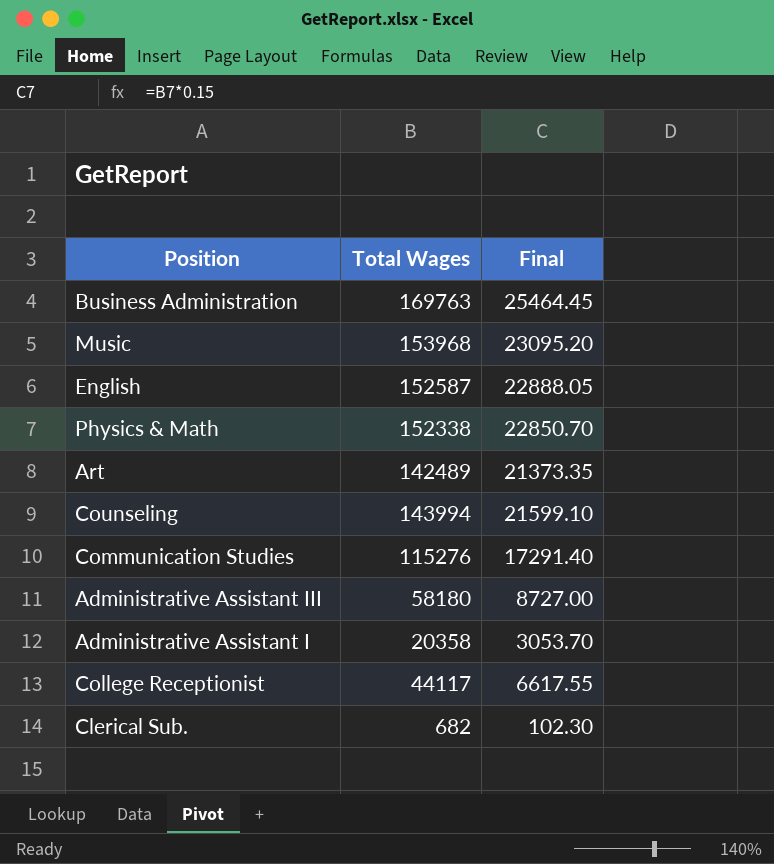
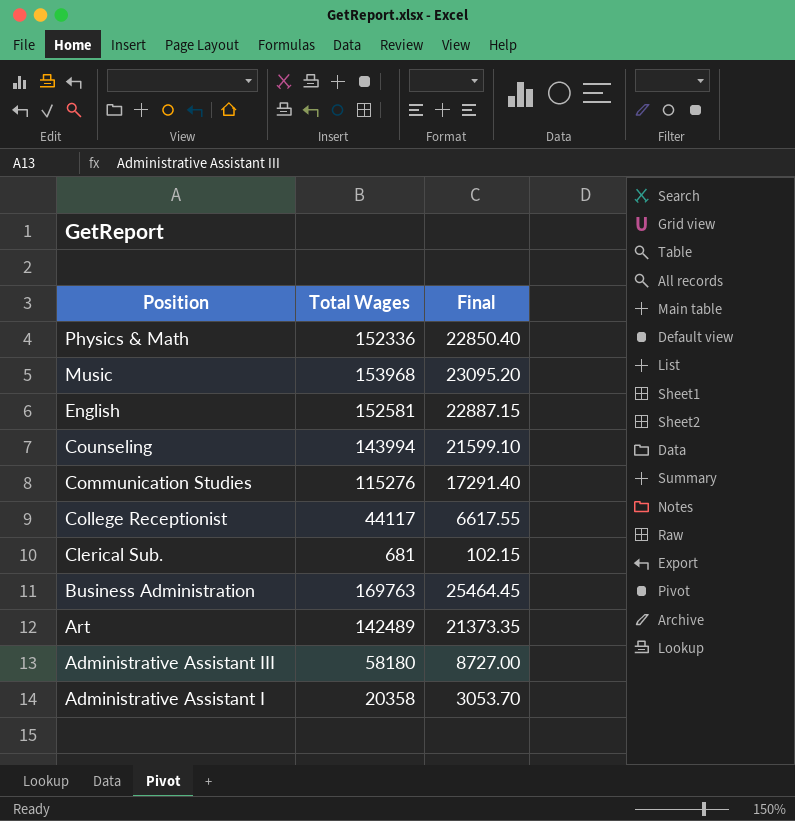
row order: none -> Position descending
Physics & Math | Total Wages: 152338 -> 152336
Physics & Math | Final: 22850.70 -> 22850.40
English | Total Wages: 152587 -> 152581
English | Final: 22888.05 -> 22887.15
Clerical Sub. | Total Wages: 682 -> 681
Clerical Sub. | Final: 102.30 -> 102.15

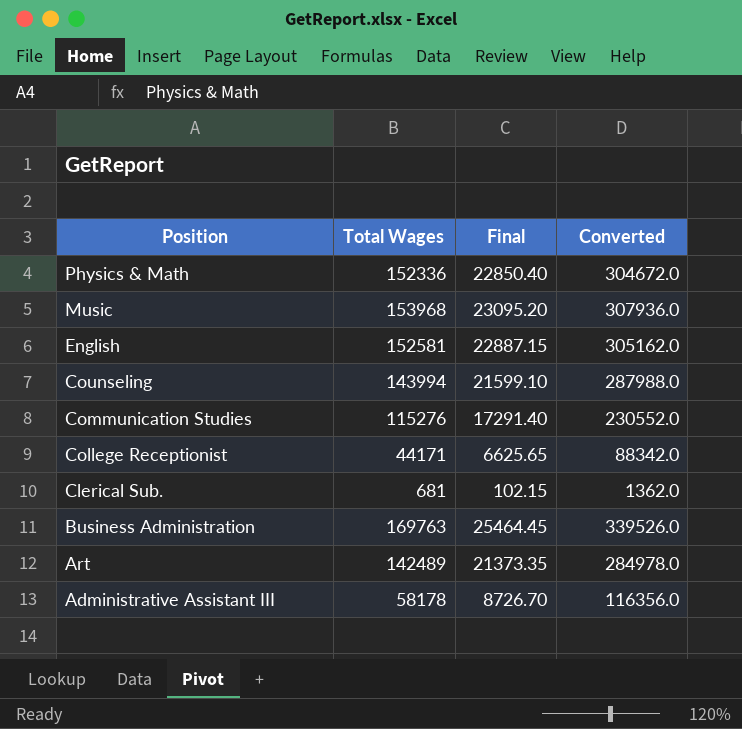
column Converted | formula: none -> [Total Wages] * 2
row Administrative Assistant I: 20358 | 3053.70 -> none
College Receptionist | Total Wages: 44117 -> 44171
College Receptionist | Final: 6617.55 -> 6625.65
Administrative Assistant III | Total Wages: 58180 -> 58178
Administrative Assistant III | Final: 8727.00 -> 8726.70

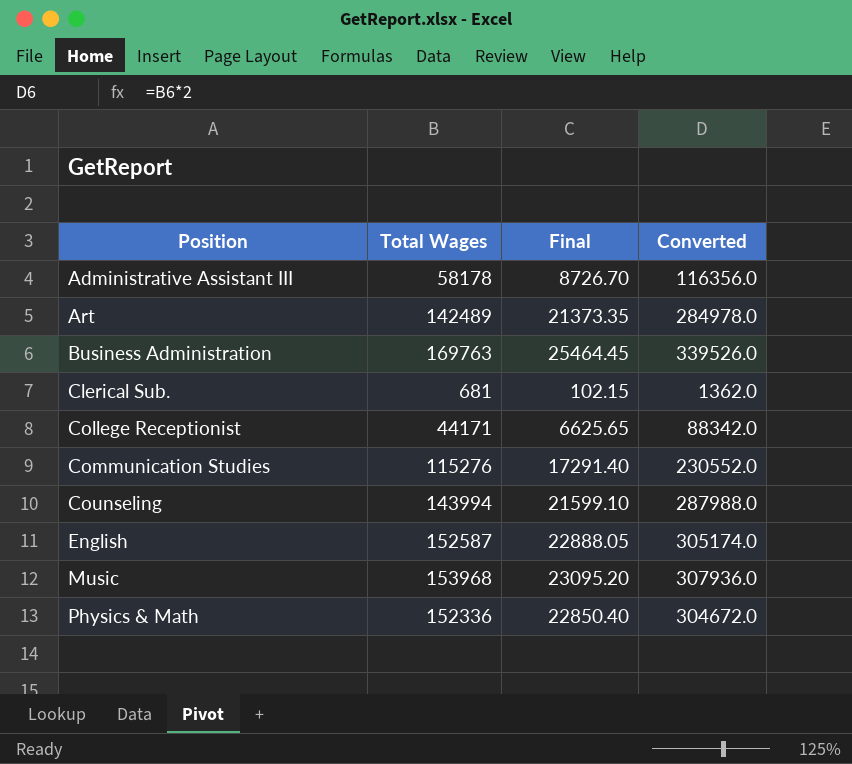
row order: Position descending -> Position ascending
English | Total Wages: 152581 -> 152587
English | Final: 22887.15 -> 22888.05
English | Converted: 305162.0 -> 305174.0

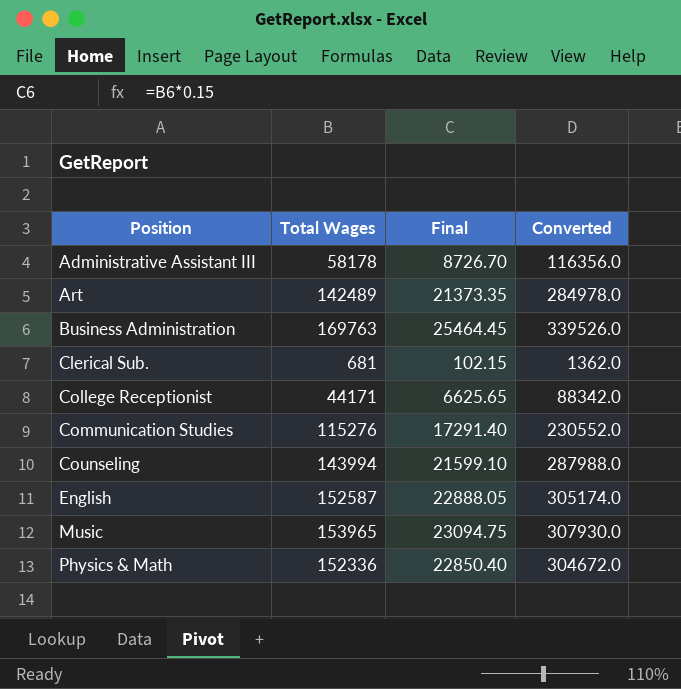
Music | Total Wages: 153968 -> 153965
Music | Final: 23095.20 -> 23094.75
Music | Converted: 307936.0 -> 307930.0

